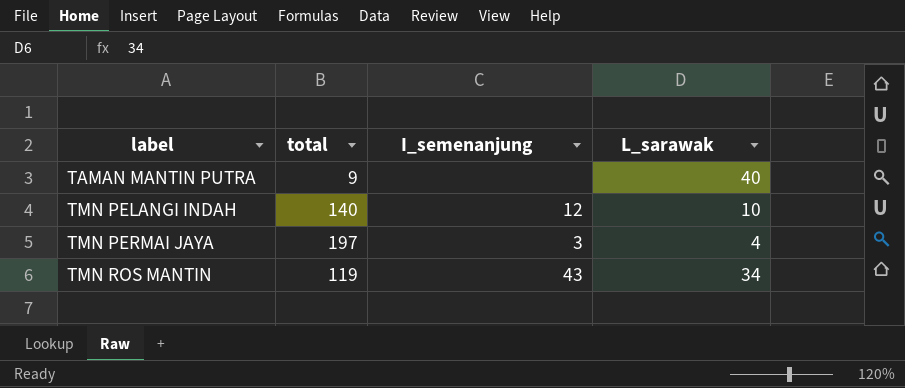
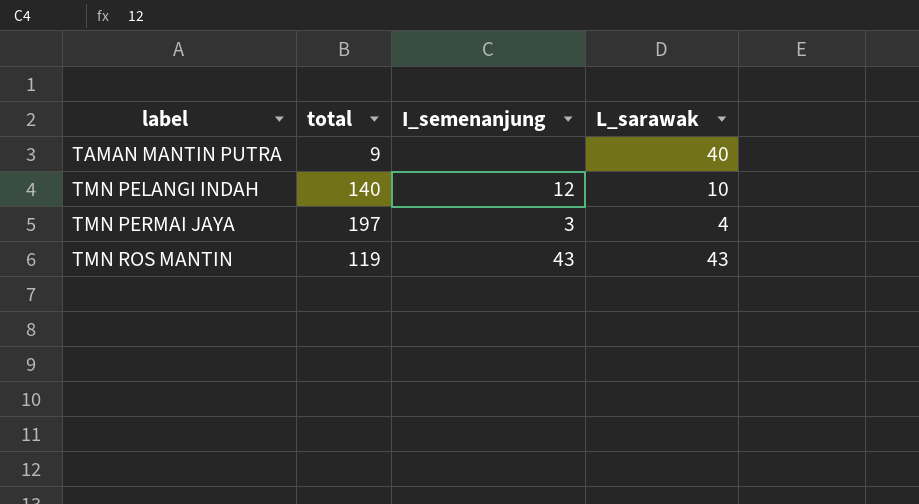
TMN ROS MANTIN | L_sarawak: 34 -> 43

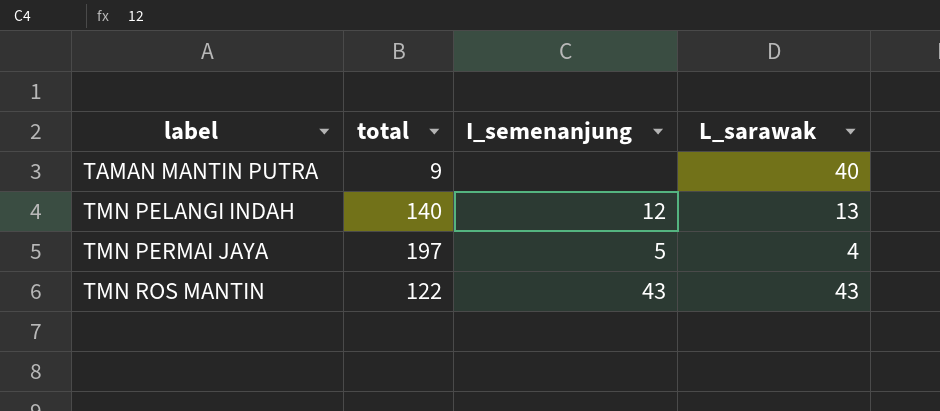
TMN PELANGI INDAH | L_sarawak: 10 -> 13
TMN PERMAI JAYA | I_semenanjung: 3 -> 5
TMN ROS MANTIN | total: 119 -> 122

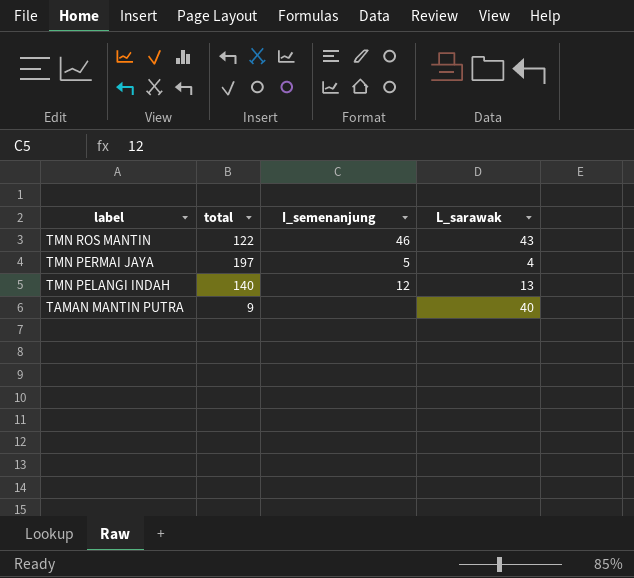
row order: label ascending -> label descending
TMN ROS MANTIN | I_semenanjung: 43 -> 46

